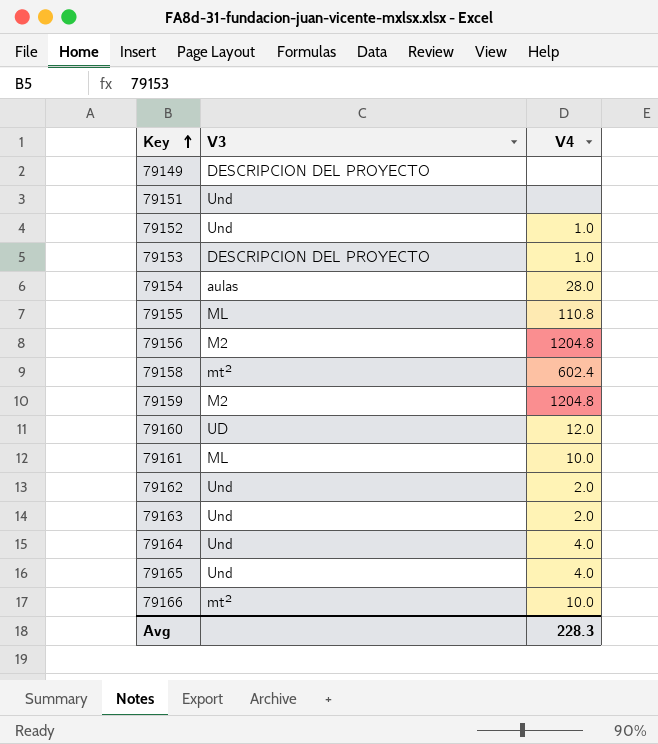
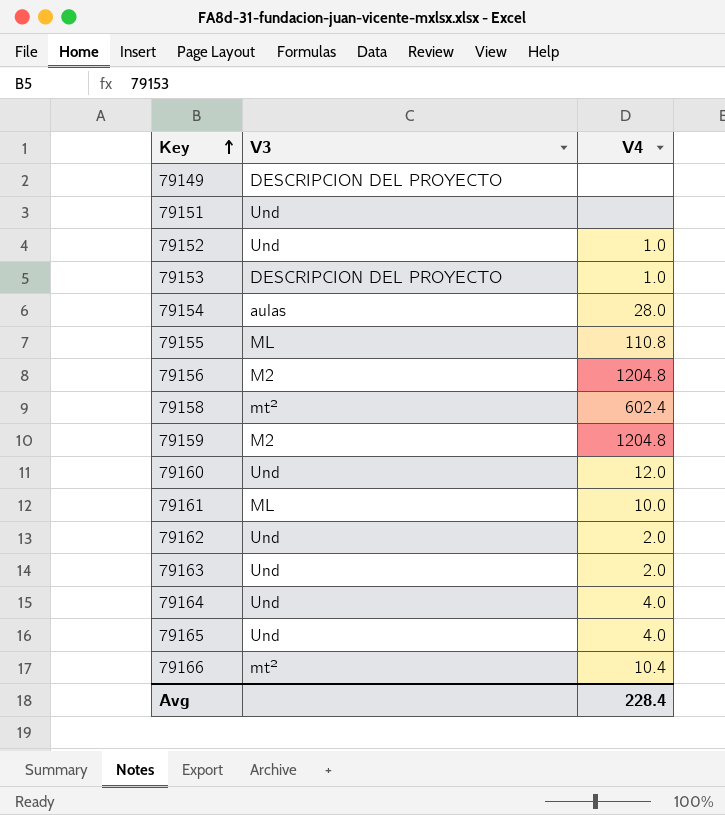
79160 | V3: UD -> Und
79166 | V4: 10.0 -> 10.4
Avg | V4: 228.3 -> 228.4

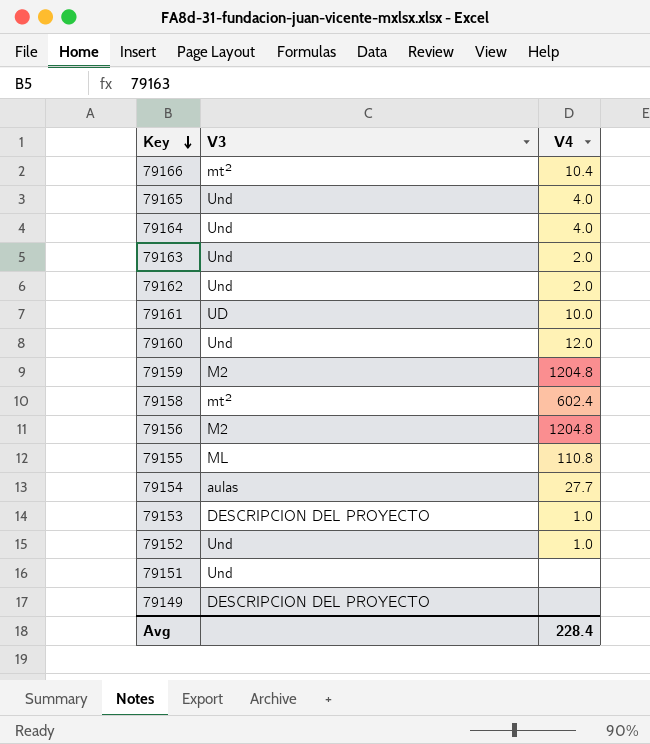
row order: Key ascending -> Key descending
79161 | V3: ML -> UD
79154 | V4: 28.0 -> 27.7

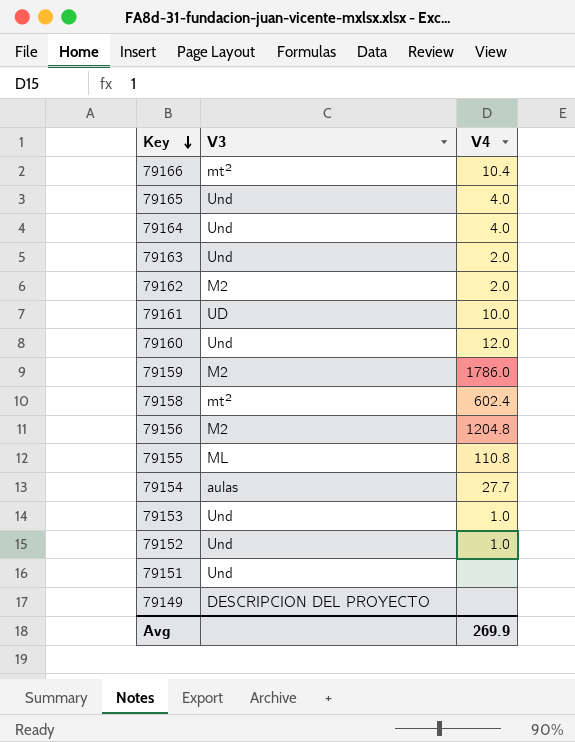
79162 | V3: Und -> M2
79159 | V4: 1204.8 -> 1786.0
79153 | V3: DESCRIPCION DEL PROYECTO -> Und
Avg | V4: 228.4 -> 269.9

